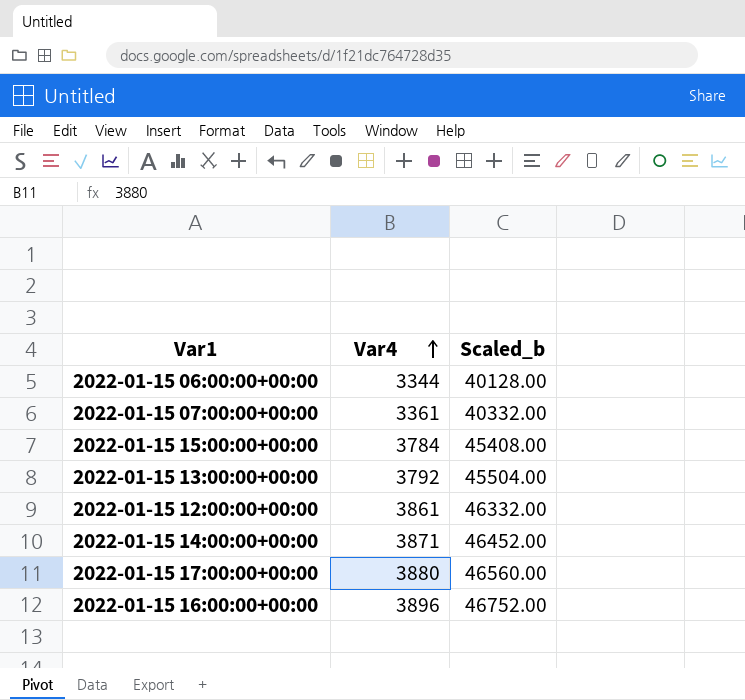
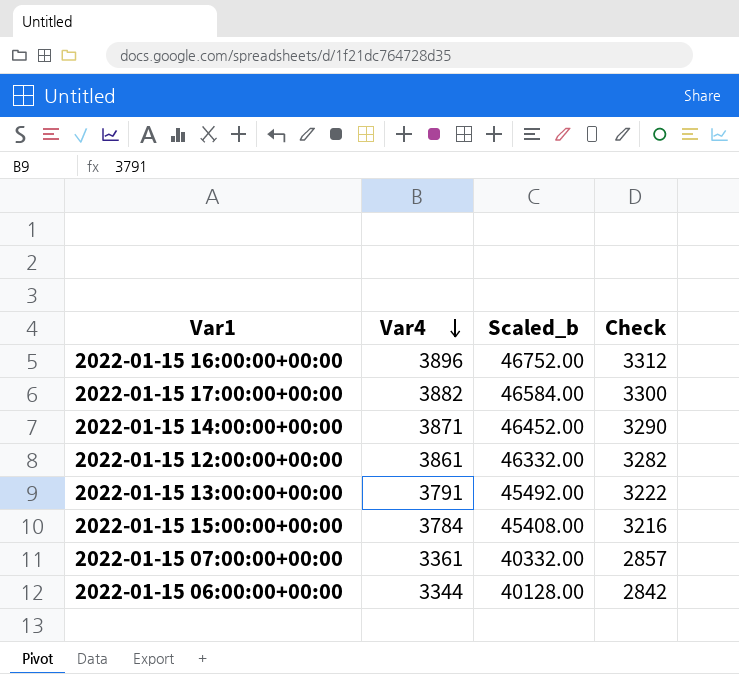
row order: Var4 ascending -> Var4 descending
column Check | formula: none -> [Var4] * 0.85
2022-01-15 17:00:00+00:00 | Var4: 3880 -> 3882
2022-01-15 17:00:00+00:00 | Scaled_b: 46560.00 -> 46584.00
2022-01-15 13:00:00+00:00 | Var4: 3792 -> 3791
2022-01-15 13:00:00+00:00 | Scaled_b: 45504.00 -> 45492.00

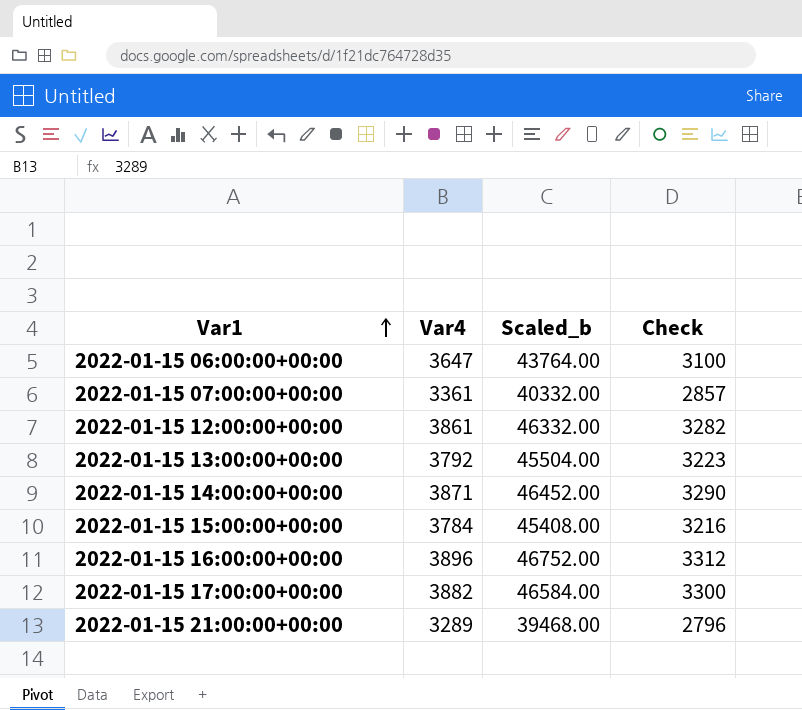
row order: Var4 descending -> Var1 ascending
2022-01-15 06:00:00+00:00 | Var4: 3344 -> 3647
2022-01-15 06:00:00+00:00 | Scaled_b: 40128.00 -> 43764.00
2022-01-15 06:00:00+00:00 | Check: 2842 -> 3100
2022-01-15 13:00:00+00:00 | Var4: 3791 -> 3792
2022-01-15 13:00:00+00:00 | Scaled_b: 45492.00 -> 45504.00
2022-01-15 13:00:00+00:00 | Check: 3222 -> 3223
row 2022-01-15 21:00:00+00:00: none -> 3289 | 39468.00 | 2796

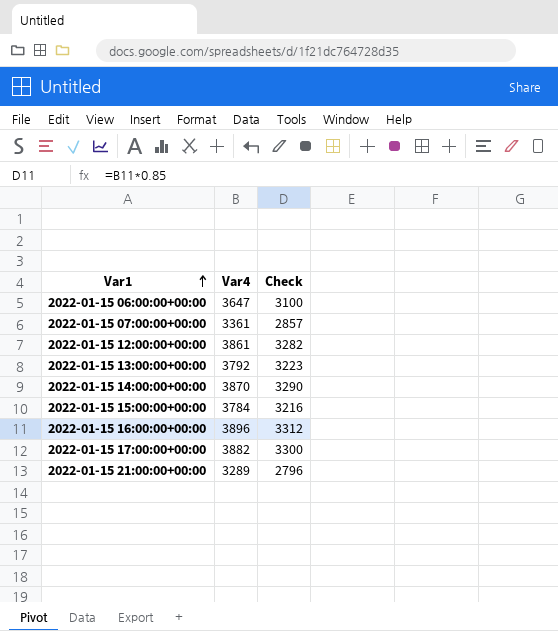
column Scaled_b | formula: [Var4] * 12 -> none
2022-01-15 14:00:00+00:00 | Var4: 3871 -> 3870

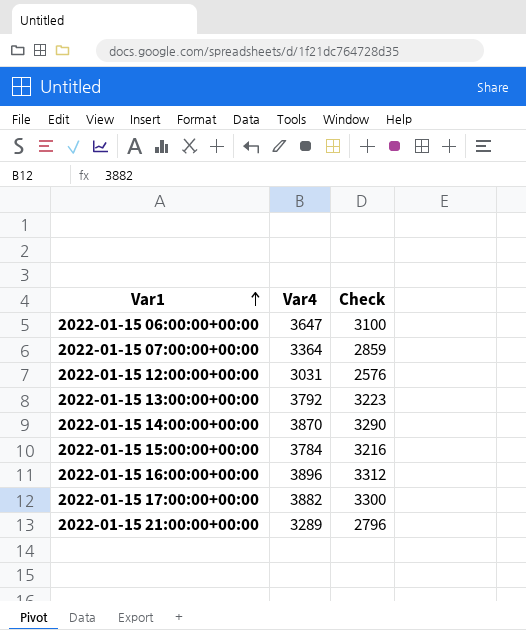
2022-01-15 07:00:00+00:00 | Var4: 3361 -> 3364
2022-01-15 07:00:00+00:00 | Check: 2857 -> 2859
2022-01-15 12:00:00+00:00 | Var4: 3861 -> 3031
2022-01-15 12:00:00+00:00 | Check: 3282 -> 2576

